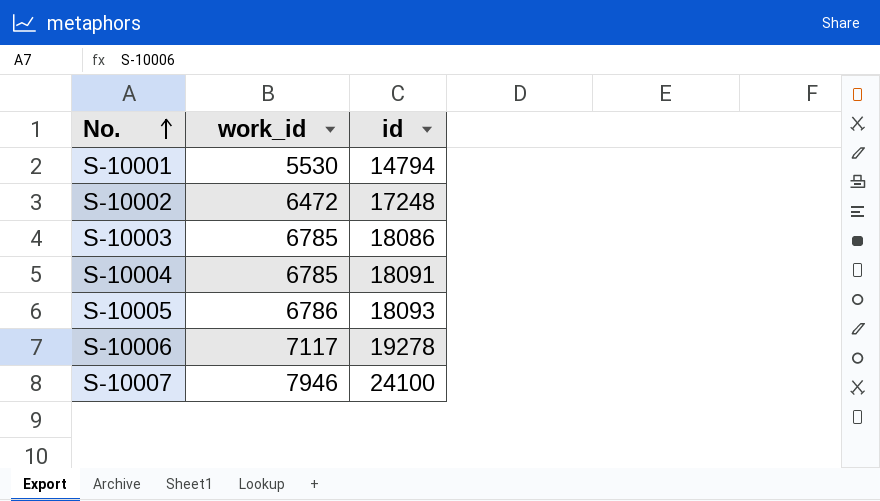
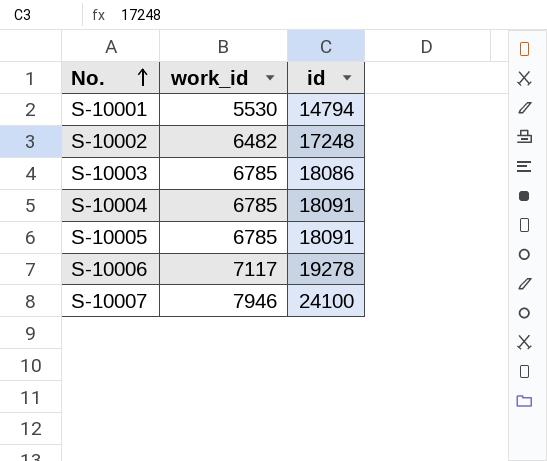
S-10002 | work_id: 6472 -> 6482
S-10005 | work_id: 6786 -> 6785
S-10005 | id: 18093 -> 18091

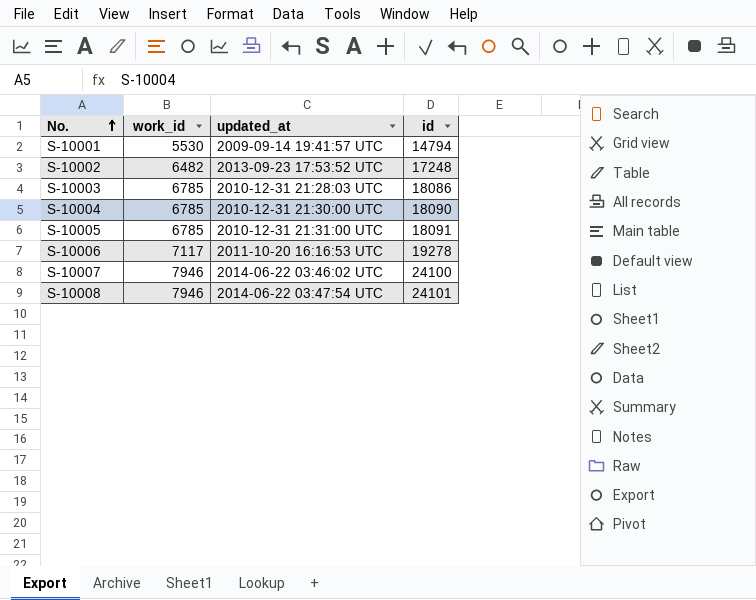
column updated_at | position: none -> 3
S-10004 | id: 18091 -> 18090
row S-10008: none -> 7946 | 2014-06-22 03:47:54 UTC | 24101

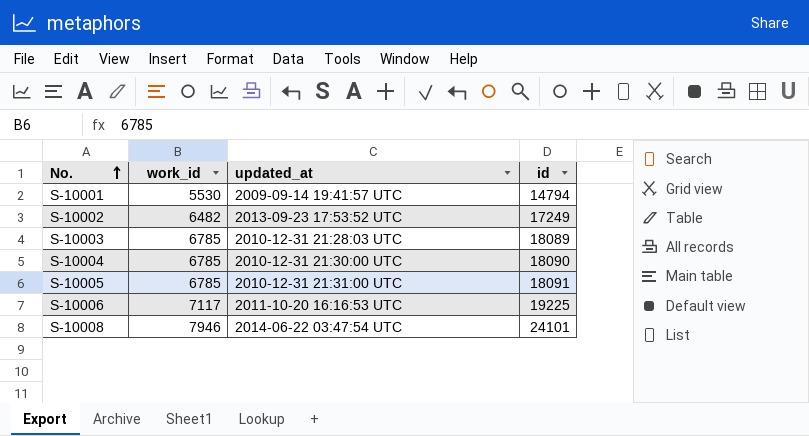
row S-10007: 7946 | 2014-06-22 03:46:02 UTC | 24100 -> none
S-10002 | id: 17248 -> 17249
S-10003 | id: 18086 -> 18089
S-10006 | id: 19278 -> 19225

